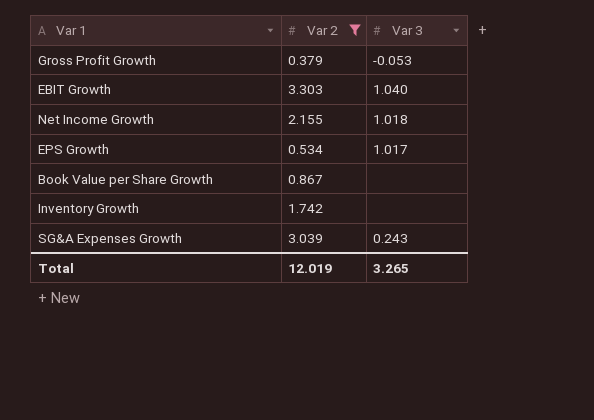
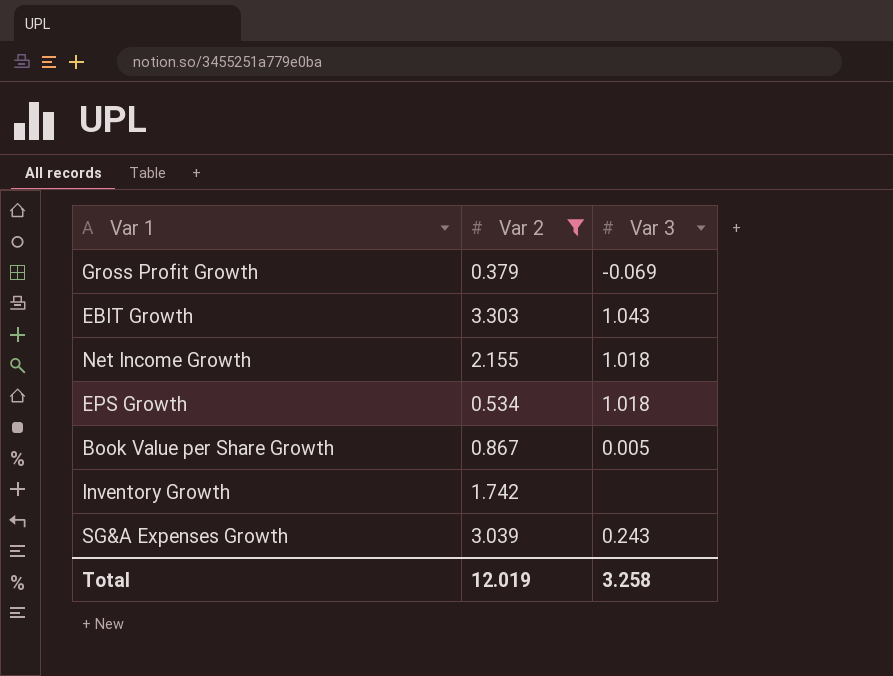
Gross Profit Growth | Var 3: -0.053 -> -0.069
EBIT Growth | Var 3: 1.040 -> 1.043
EPS Growth | Var 3: 1.017 -> 1.018
Book Value per Share Growth | Var 3: none -> 0.005
Total | Var 3: 3.265 -> 3.258

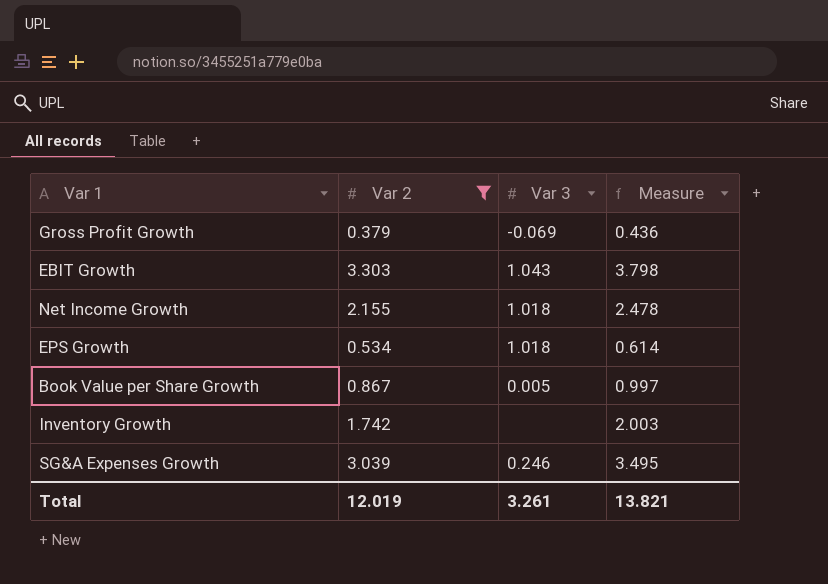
column Measure | formula: none -> [Var 2] * 1.15
SG&A Expenses Growth | Var 3: 0.243 -> 0.246
Total | Var 3: 3.258 -> 3.261

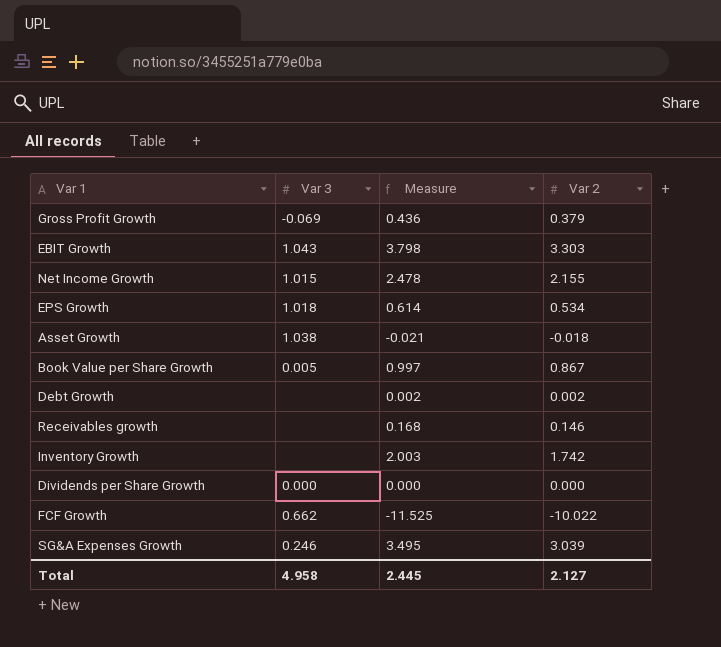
filter: Var 2 >= 0.379 -> none
column Var 2 | position: 2 -> 4
Net Income Growth | Var 3: 1.018 -> 1.015
Total | Var 3: 3.261 -> 4.958
Total | Measure: 13.821 -> 2.445
Total | Var 2: 12.019 -> 2.127

